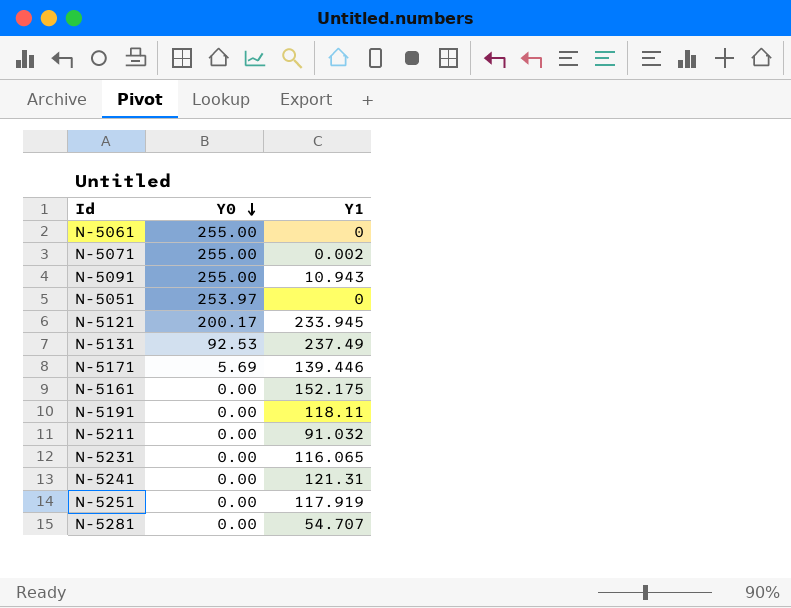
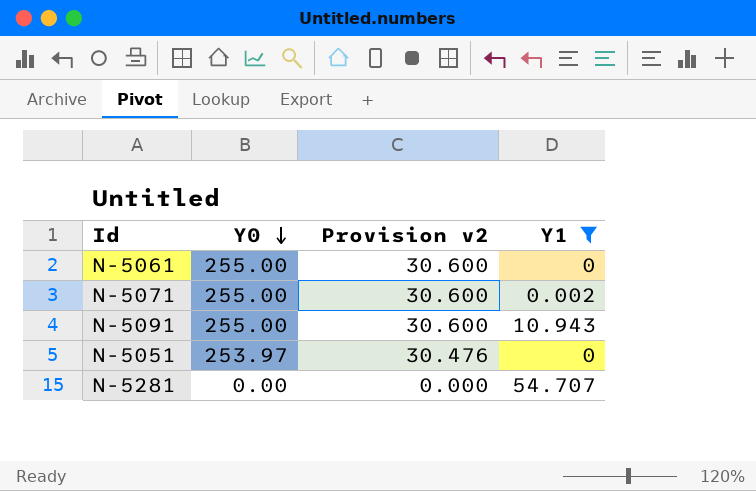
filter: none -> Y1 <= 54.707
column Provision v2 | formula: none -> [Y0] * 0.12

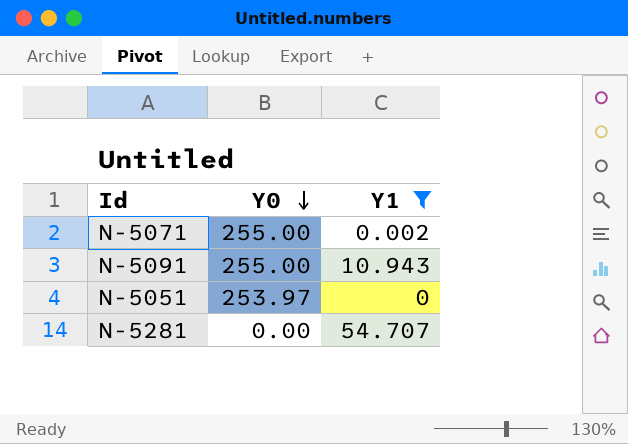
column Provision v2 | formula: [Y0] * 0.12 -> none
row N-5061: 255.00 | 30.600 | 0 -> none

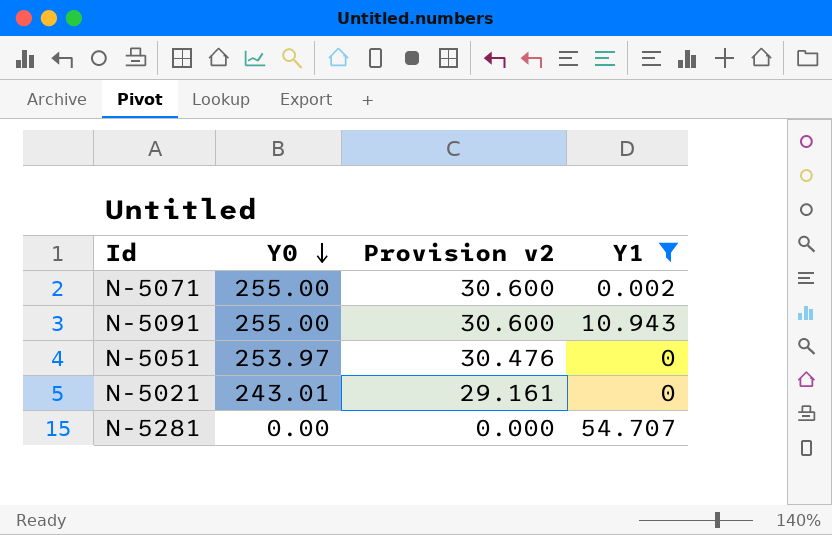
column Provision v2 | formula: none -> [Y0] * 0.12
row N-5021: none -> 243.01 | 29.161 | 0

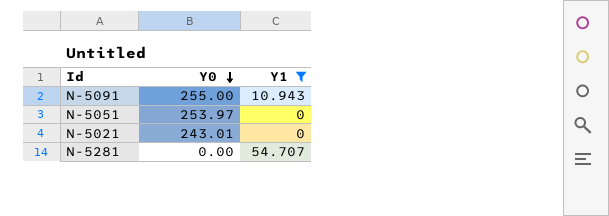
column Provision v2 | formula: [Y0] * 0.12 -> none
row N-5071: 255.00 | 30.600 | 0.002 -> none

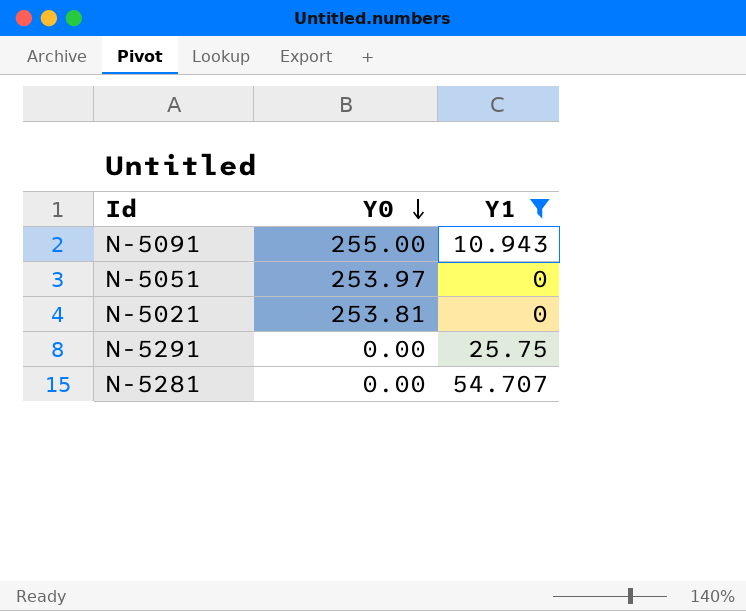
N-5021 | Y0: 243.01 -> 253.81
row N-5291: none -> 0.00 | 25.75

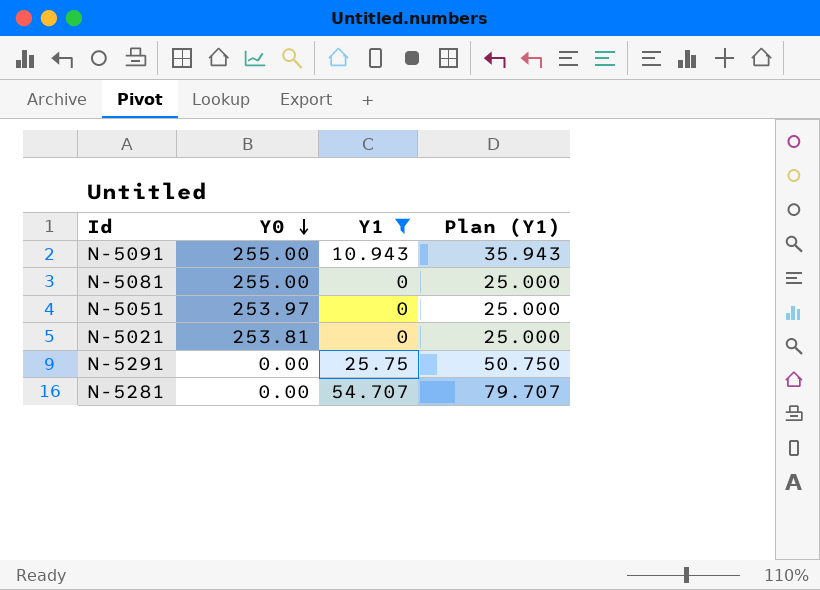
column Plan (Y1) | formula: none -> [Y1] + 25
row N-5081: none -> 255.00 | 0 | 25.000

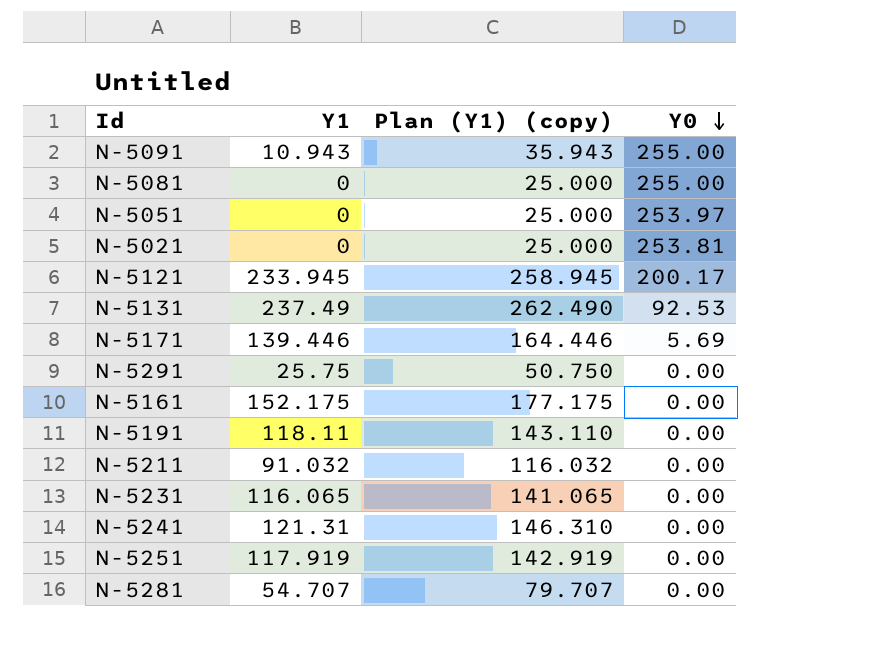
filter: Y1 <= 54.707 -> none
column name: Plan (Y1) -> Plan (Y1) (copy)
column Y0 | position: 2 -> 4

